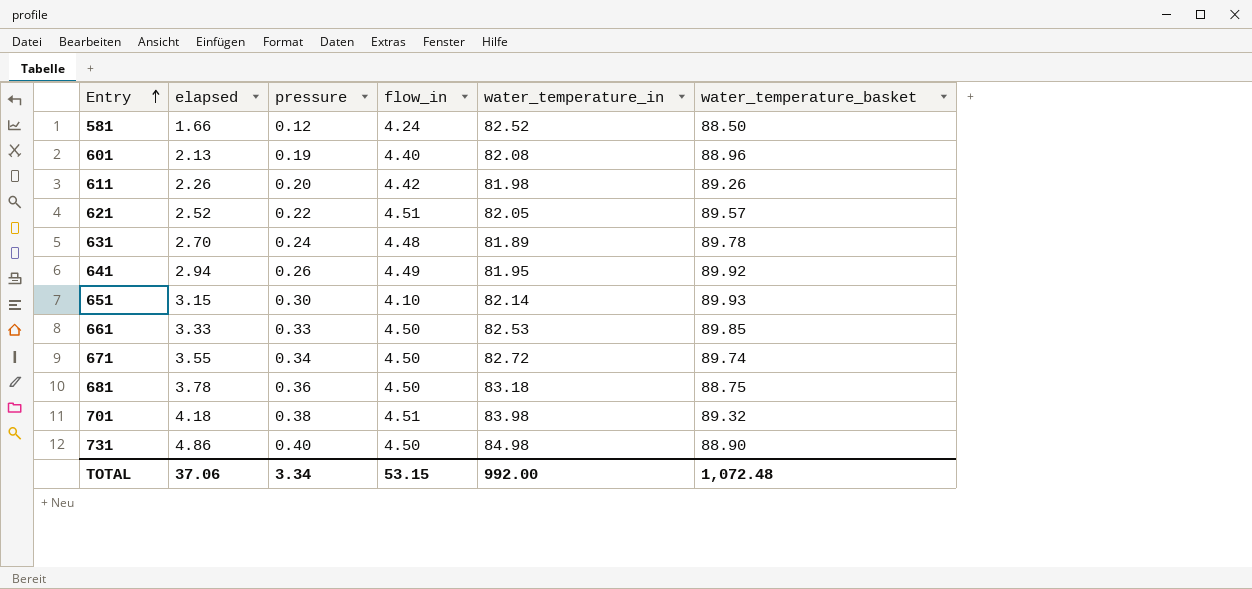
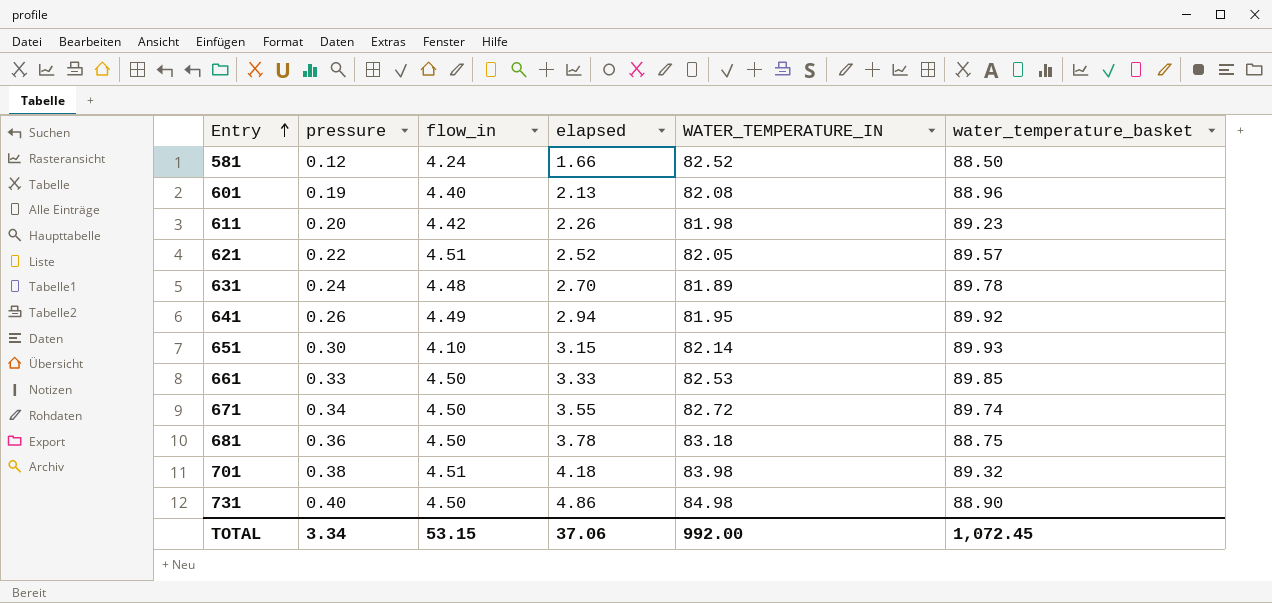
column elapsed | position: 2 -> 4
column name: water_temperature_in -> WATER_TEMPERATURE_IN
611 | water_temperature_basket: 89.26 -> 89.23
TOTAL | water_temperature_basket: 1,072.48 -> 1,072.45

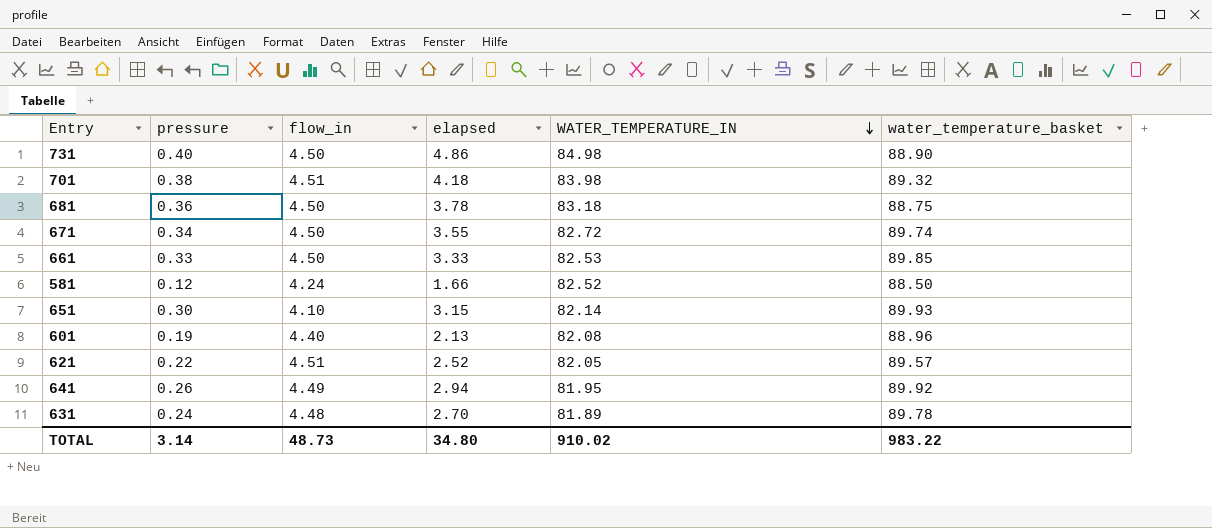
row order: Entry ascending -> WATER_TEMPERATURE_IN descending
row 611: 0.20 | 4.42 | 2.26 | 81.98 | 89.23 -> none
TOTAL | pressure: 3.34 -> 3.14
TOTAL | flow_in: 53.15 -> 48.73
TOTAL | elapsed: 37.06 -> 34.80
TOTAL | WATER_TEMPERATURE_IN: 992.00 -> 910.02
TOTAL | water_temperature_basket: 1,072.45 -> 983.22

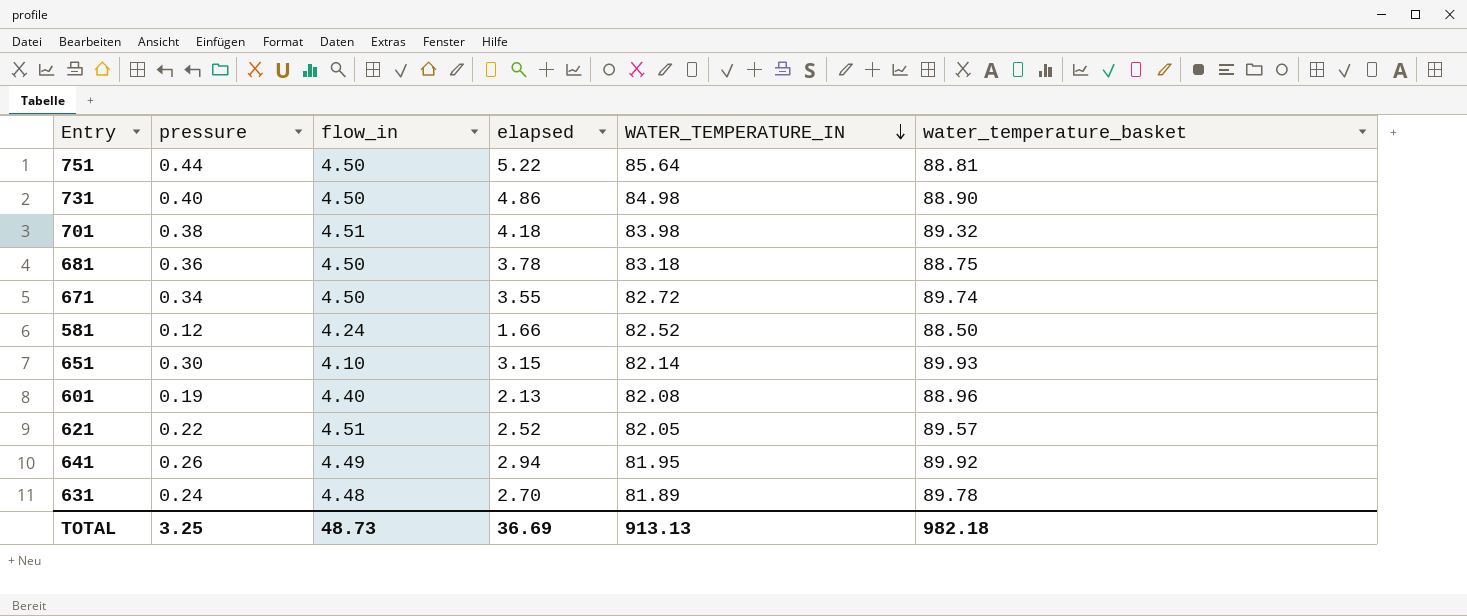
row 661: 0.33 | 4.50 | 3.33 | 82.53 | 89.85 -> none
row 751: none -> 0.44 | 4.50 | 5.22 | 85.64 | 88.81
TOTAL | pressure: 3.14 -> 3.25
TOTAL | elapsed: 34.80 -> 36.69
TOTAL | WATER_TEMPERATURE_IN: 910.02 -> 913.13
TOTAL | water_temperature_basket: 983.22 -> 982.18

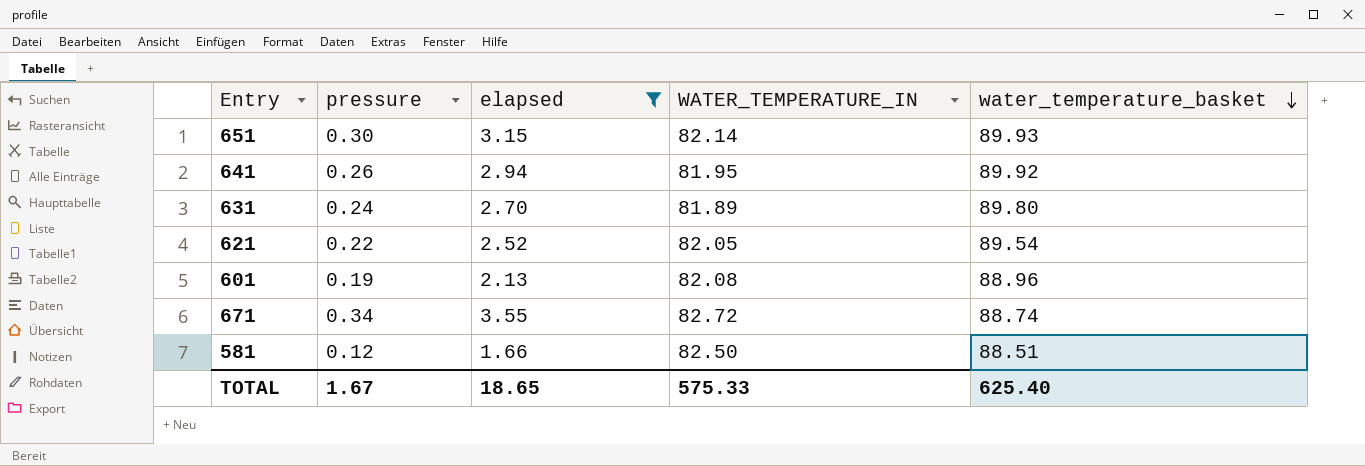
filter: none -> elapsed <= 3.55
row order: WATER_TEMPERATURE_IN descending -> water_temperature_basket descending
column flow_in | position: 3 -> none
631 | water_temperature_basket: 89.78 -> 89.80
621 | water_temperature_basket: 89.57 -> 89.54
671 | water_temperature_basket: 89.74 -> 88.74
581 | WATER_TEMPERATURE_IN: 82.52 -> 82.50
581 | water_temperature_basket: 88.50 -> 88.51
TOTAL | pressure: 3.25 -> 1.67
TOTAL | elapsed: 36.69 -> 18.65
TOTAL | WATER_TEMPERATURE_IN: 913.13 -> 575.33
TOTAL | water_temperature_basket: 982.18 -> 625.40

